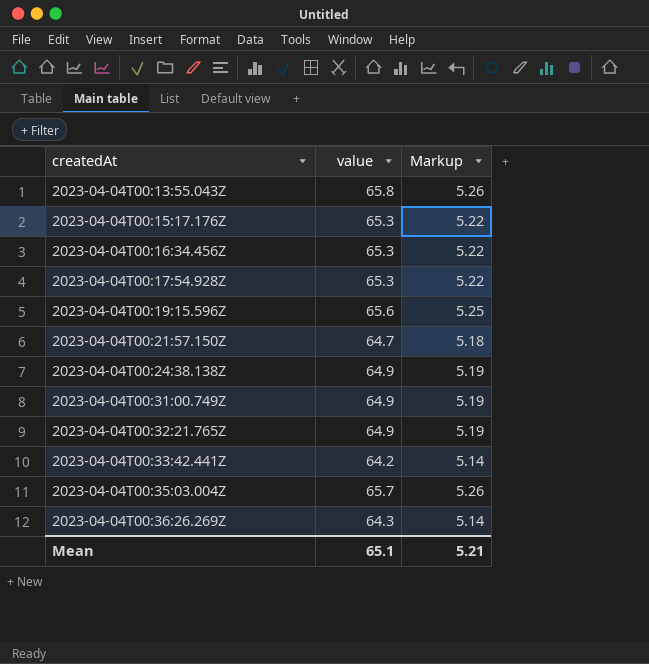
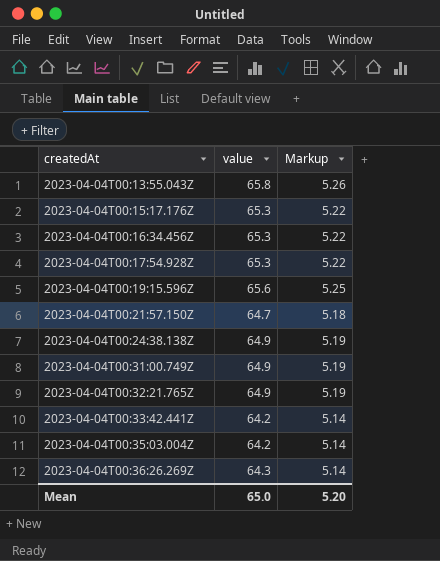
2023-04-04T00:35:03.004Z | value: 65.7 -> 64.2
2023-04-04T00:35:03.004Z | Markup: 5.26 -> 5.14
Mean | value: 65.1 -> 65.0
Mean | Markup: 5.21 -> 5.20

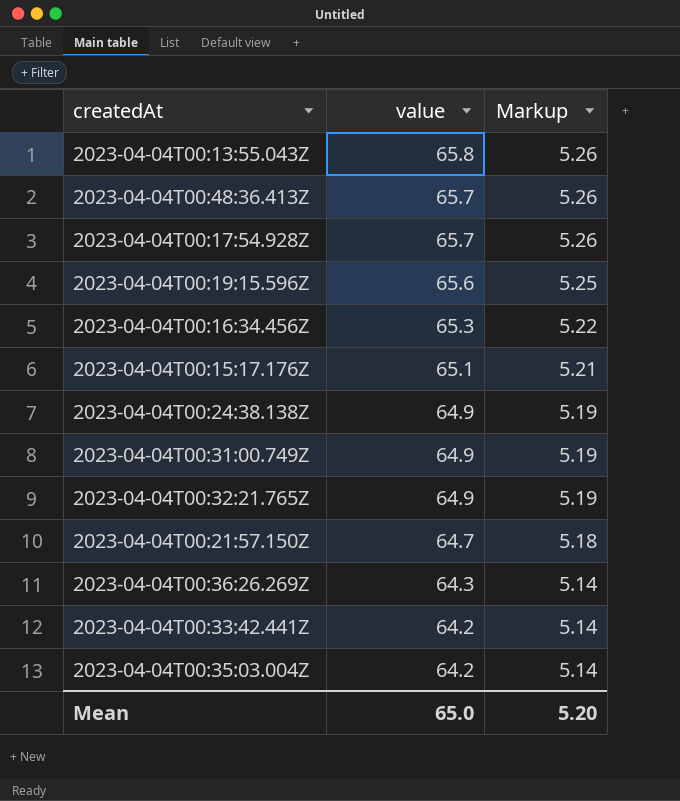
row order: createdAt ascending -> value descending
row 2023-04-04T00:48:36.413Z: none -> 65.7 | 5.26
2023-04-04T00:17:54.928Z | value: 65.3 -> 65.7
2023-04-04T00:17:54.928Z | Markup: 5.22 -> 5.26
2023-04-04T00:15:17.176Z | value: 65.3 -> 65.1
2023-04-04T00:15:17.176Z | Markup: 5.22 -> 5.21

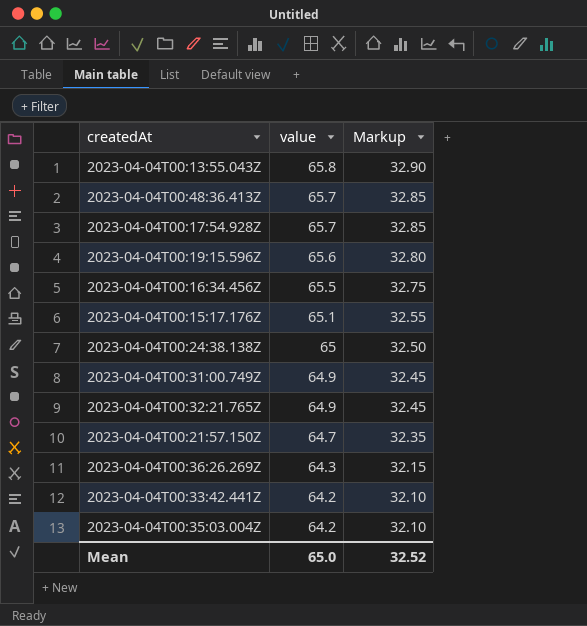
column Markup | formula: [value] * 0.08 -> [value] * 0.5
2023-04-04T00:16:34.456Z | value: 65.3 -> 65.5
2023-04-04T00:24:38.138Z | value: 64.9 -> 65
Mean | Markup: 5.20 -> 32.52

